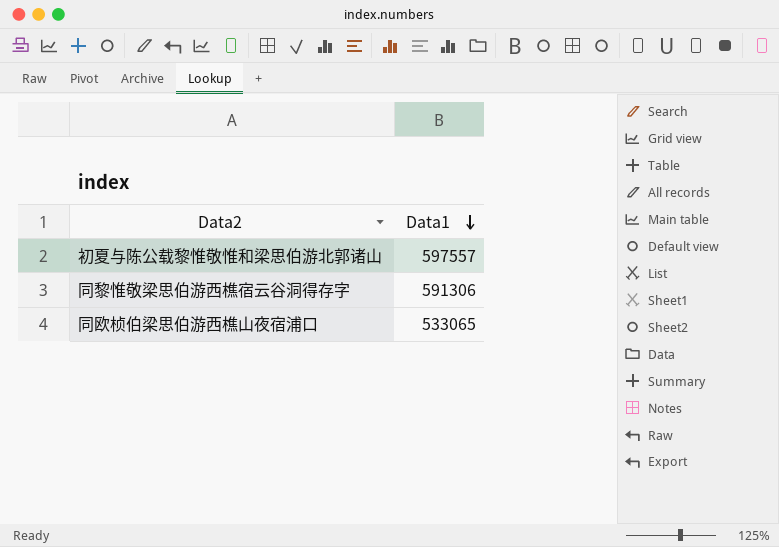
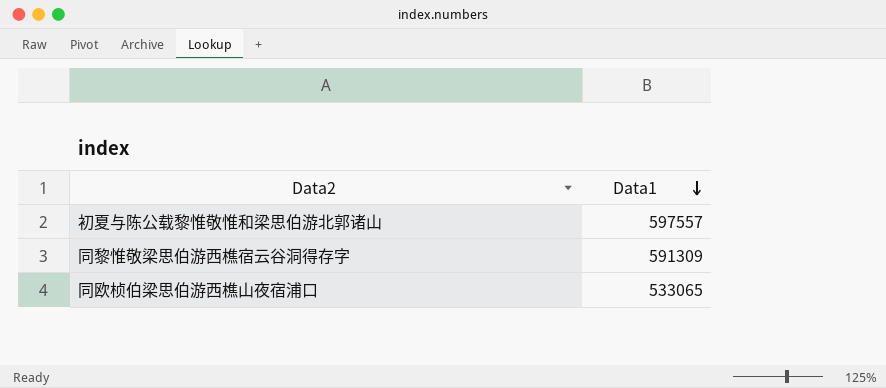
同黎惟敬梁思伯游西樵宿云谷洞得存字 | Data1: 591306 -> 591309

